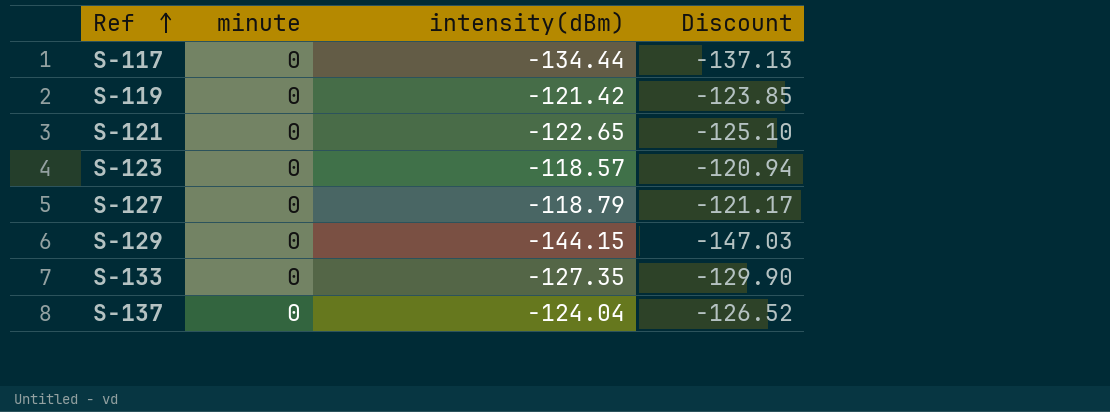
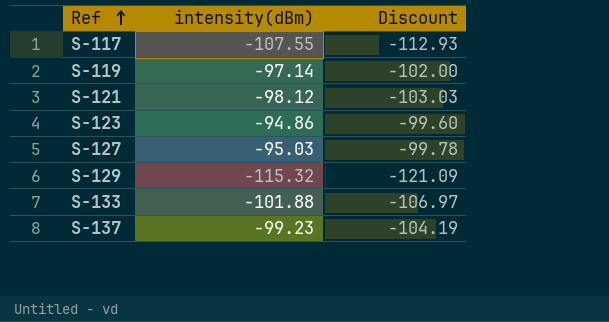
column minute | position: 2 -> none
column Discount | formula: [intensity(dBm)] * 1.02 -> [intensity(dBm)] * 1.05
S-117 | intensity(dBm): -134.44 -> -107.55
S-119 | intensity(dBm): -121.42 -> -97.14
S-121 | intensity(dBm): -122.65 -> -98.12
S-123 | intensity(dBm): -118.57 -> -94.86
S-127 | intensity(dBm): -118.79 -> -95.03
S-129 | intensity(dBm): -144.15 -> -115.32
S-133 | intensity(dBm): -127.35 -> -101.88
S-137 | intensity(dBm): -124.04 -> -99.23

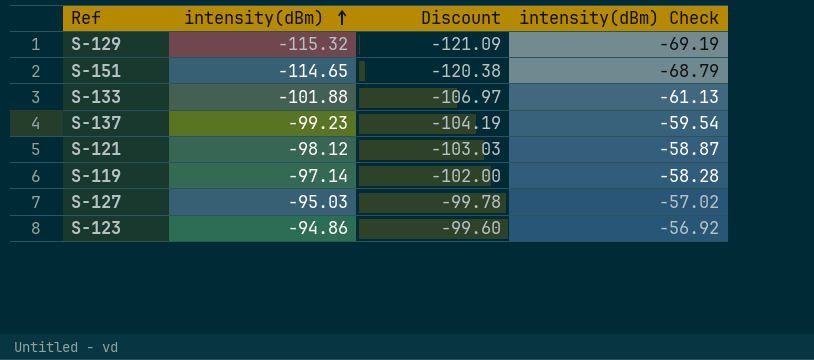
row order: Ref ascending -> intensity(dBm) ascending
column intensity(dBm) Check | formula: none -> [intensity(dBm)] * 0.6
row S-117: -107.55 | -112.93 -> none
row S-151: none -> -114.65 | -120.38 | -68.79

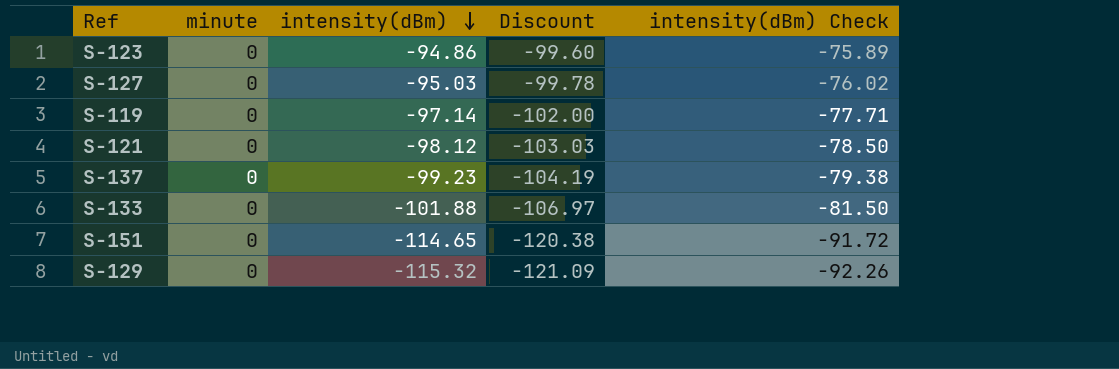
row order: intensity(dBm) ascending -> intensity(dBm) descending
column minute | position: none -> 2
column intensity(dBm) Check | formula: [intensity(dBm)] * 0.6 -> [intensity(dBm)] * 0.8

